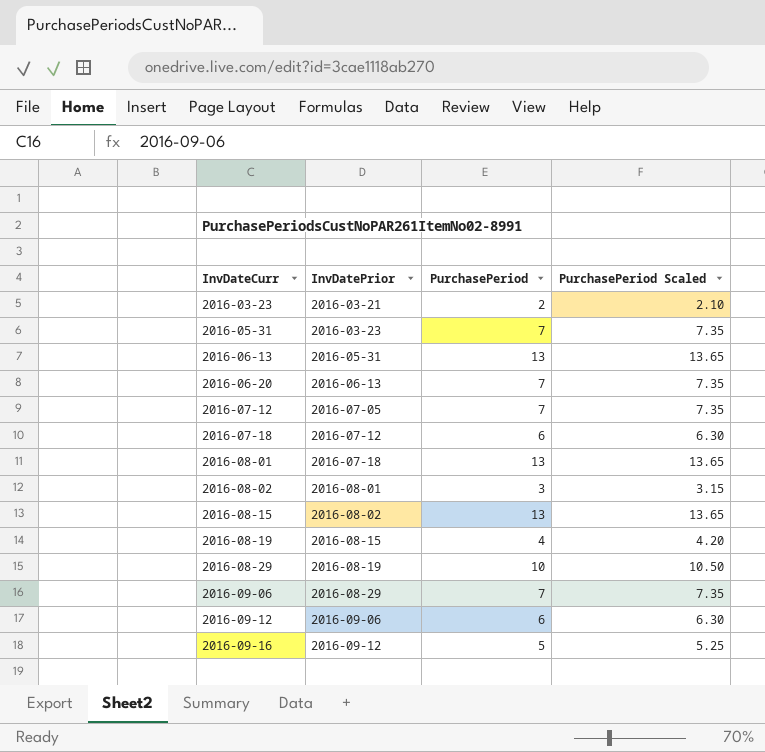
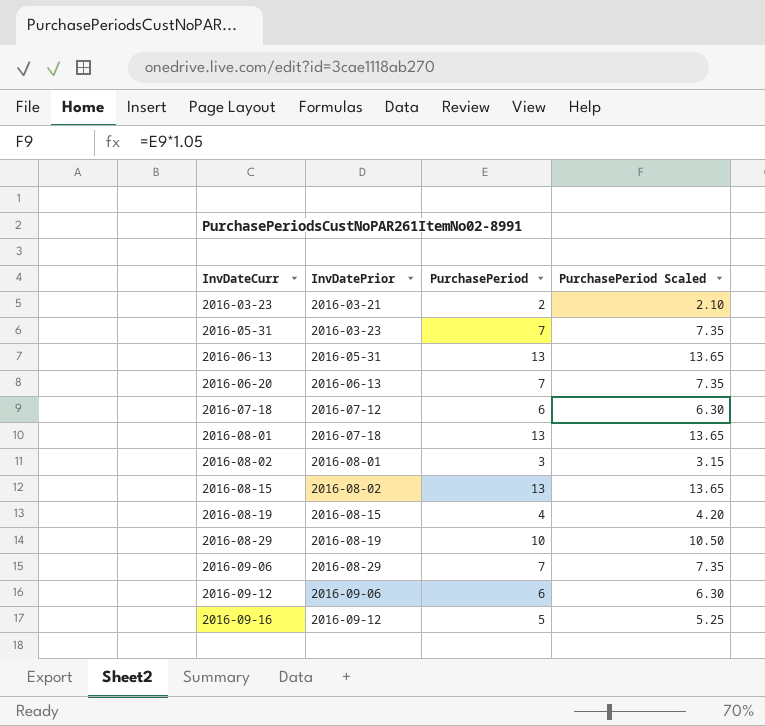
row 2016-07-12: 2016-07-05 | 7 | 7.35 -> none

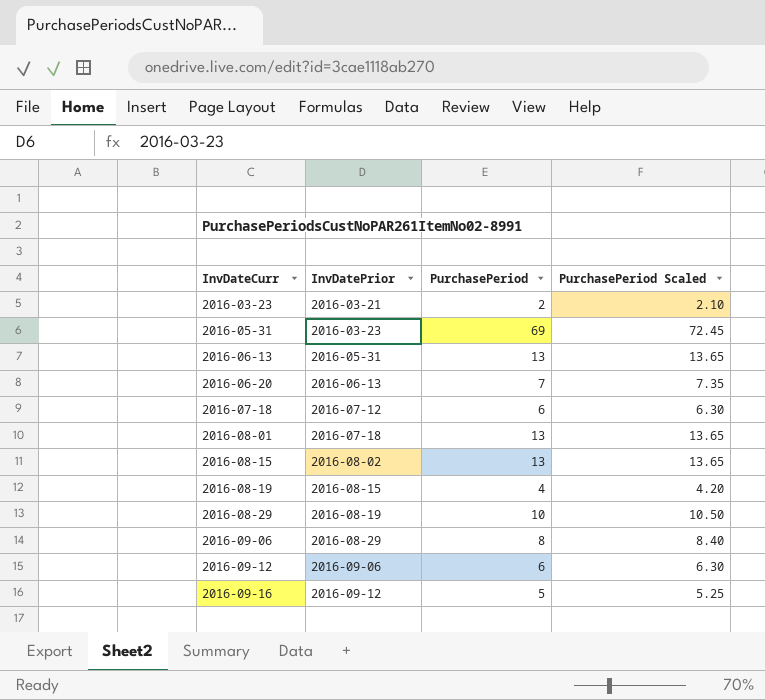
row 2016-08-02: 2016-08-01 | 3 | 3.15 -> none
2016-05-31 | PurchasePeriod: 7 -> 69
2016-05-31 | PurchasePeriod Scaled: 7.35 -> 72.45
2016-09-06 | PurchasePeriod: 7 -> 8
2016-09-06 | PurchasePeriod Scaled: 7.35 -> 8.40

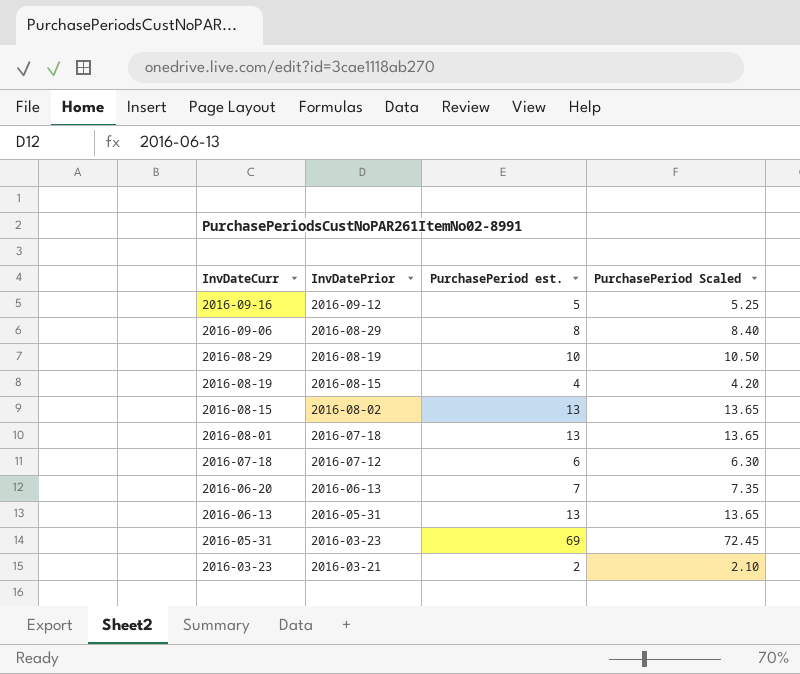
row order: InvDateCurr ascending -> InvDateCurr descending
column name: PurchasePeriod -> PurchasePeriod est.
row 2016-09-12: 2016-09-06 | 6 | 6.30 -> none

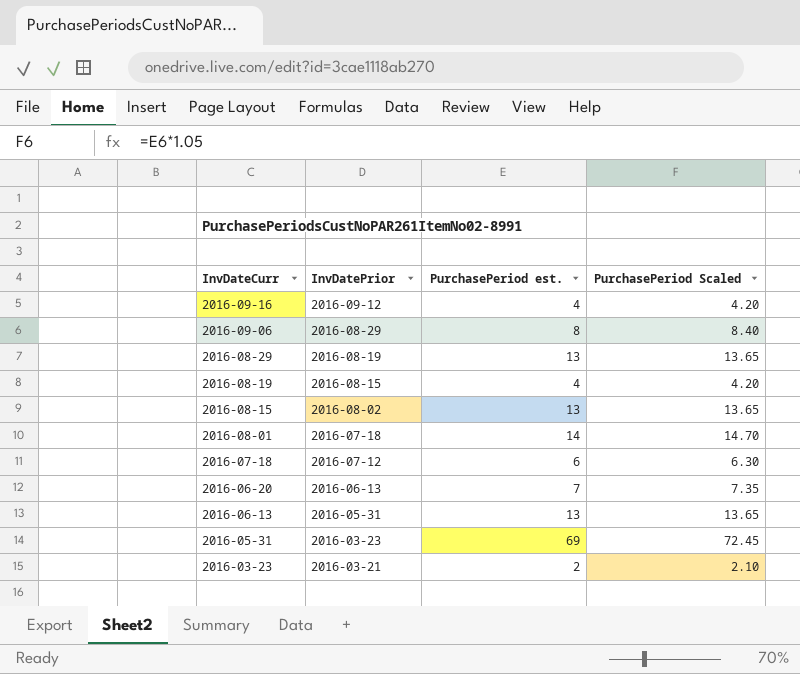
2016-09-16 | PurchasePeriod est.: 5 -> 4
2016-09-16 | PurchasePeriod Scaled: 5.25 -> 4.20
2016-08-29 | PurchasePeriod est.: 10 -> 13
2016-08-29 | PurchasePeriod Scaled: 10.50 -> 13.65
2016-08-01 | PurchasePeriod est.: 13 -> 14
2016-08-01 | PurchasePeriod Scaled: 13.65 -> 14.70

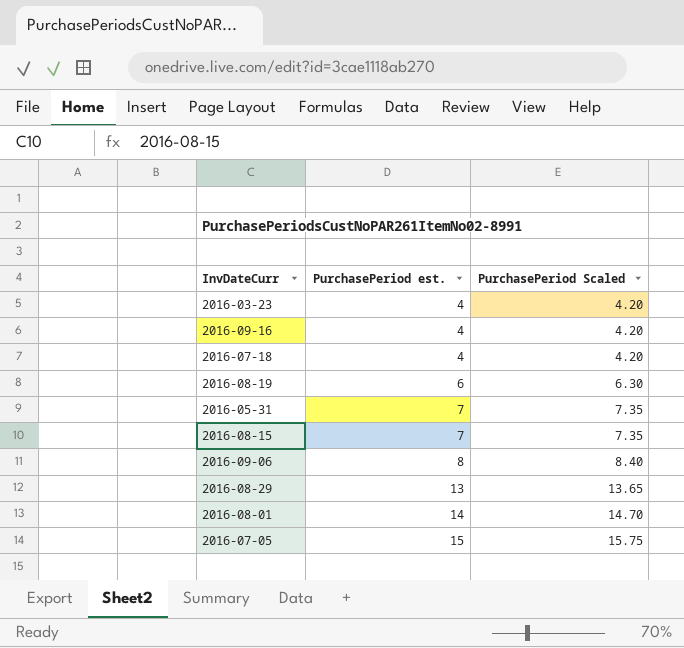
row order: InvDateCurr descending -> PurchasePeriod est. ascending
column InvDatePrior | position: 2 -> none
row 2016-06-20: 2016-06-13 | 7 | 7.35 -> none
row 2016-06-13: 2016-05-31 | 13 | 13.65 -> none
2016-03-23 | PurchasePeriod est.: 2 -> 4
2016-03-23 | PurchasePeriod Scaled: 2.10 -> 4.20
2016-07-18 | PurchasePeriod est.: 6 -> 4
2016-07-18 | PurchasePeriod Scaled: 6.30 -> 4.20
2016-08-19 | PurchasePeriod est.: 4 -> 6
2016-08-19 | PurchasePeriod Scaled: 4.20 -> 6.30
2016-05-31 | PurchasePeriod est.: 69 -> 7
2016-05-31 | PurchasePeriod Scaled: 72.45 -> 7.35
2016-08-15 | PurchasePeriod est.: 13 -> 7
2016-08-15 | PurchasePeriod Scaled: 13.65 -> 7.35
row 2016-07-05: none -> 15 | 15.75

